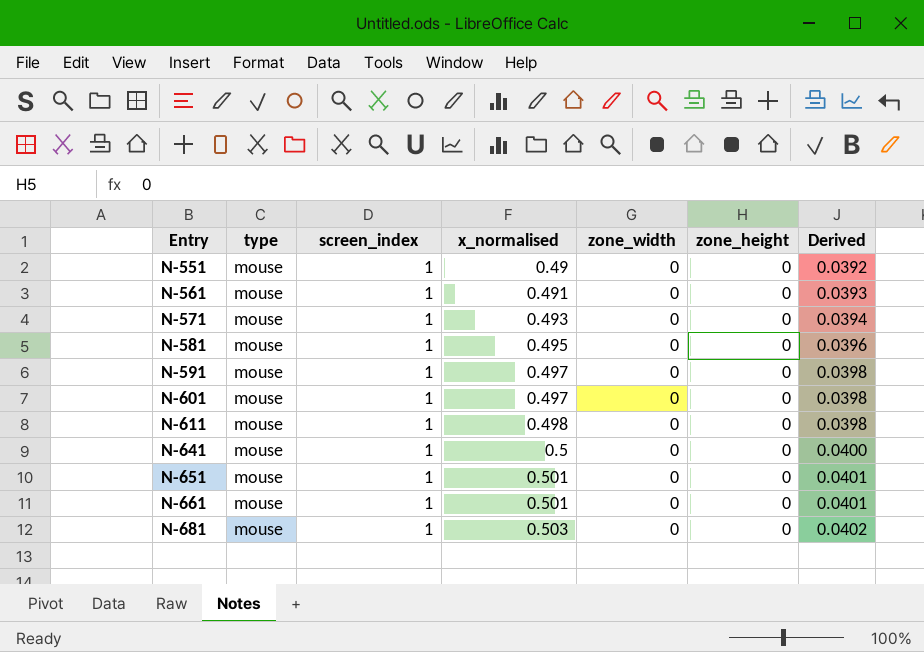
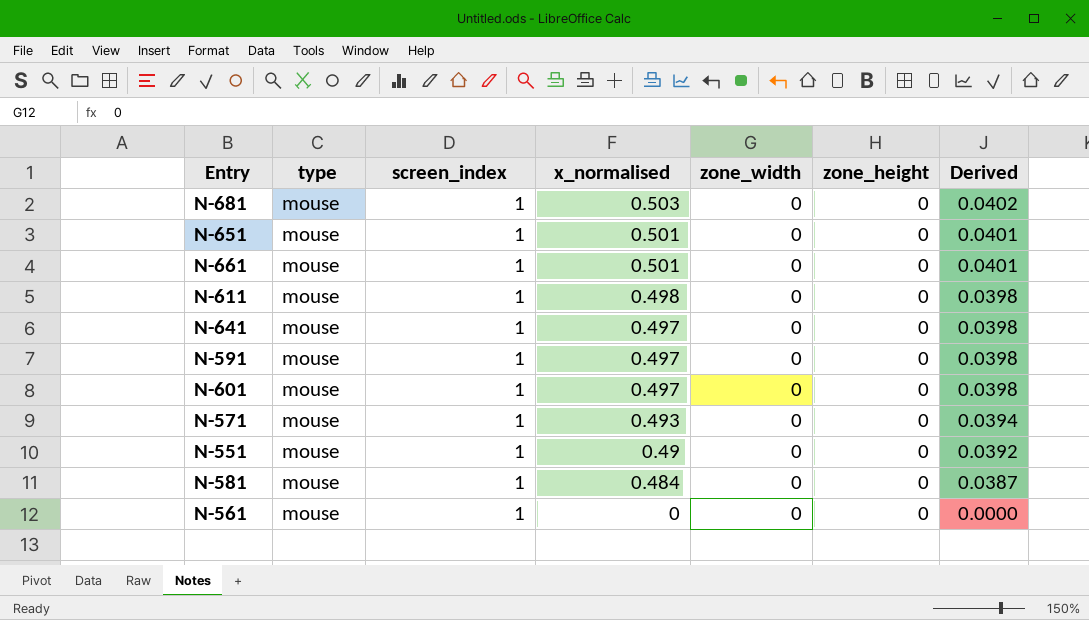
row order: Entry ascending -> x_normalised descending
N-641 | x_normalised: 0.5 -> 0.497
N-641 | Derived: 0.0400 -> 0.0398
N-581 | x_normalised: 0.495 -> 0.484
N-581 | Derived: 0.0396 -> 0.0387
N-561 | x_normalised: 0.491 -> 0
N-561 | Derived: 0.0393 -> 0.0000

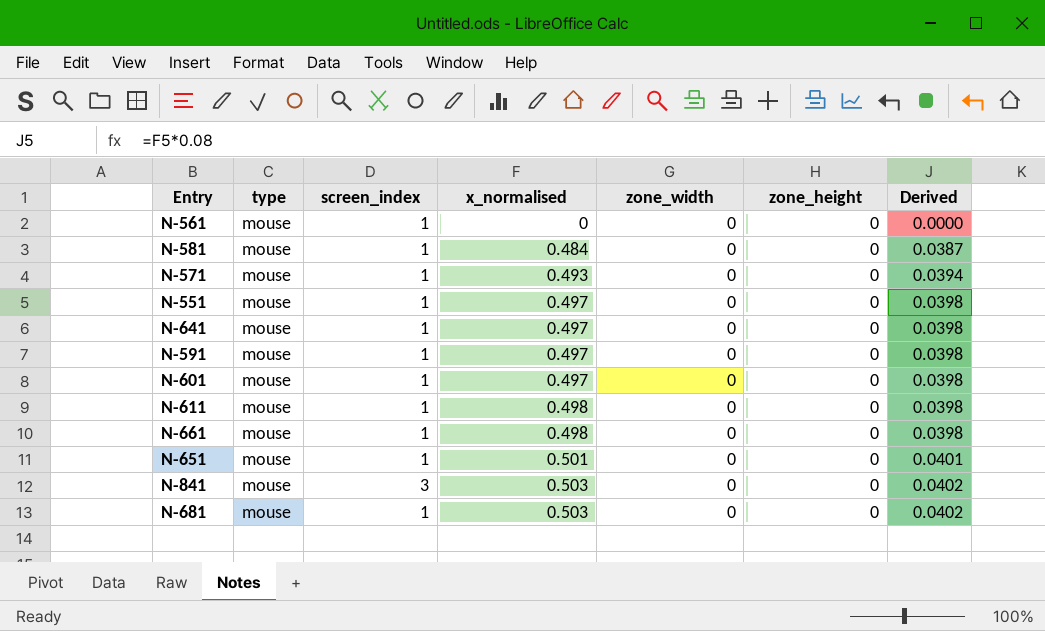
row order: x_normalised descending -> x_normalised ascending
N-551 | x_normalised: 0.49 -> 0.497
N-551 | Derived: 0.0392 -> 0.0398
N-661 | x_normalised: 0.501 -> 0.498
N-661 | Derived: 0.0401 -> 0.0398
row N-841: none -> mouse | 3 | 0.503 | 0 | 0 | 0.0402

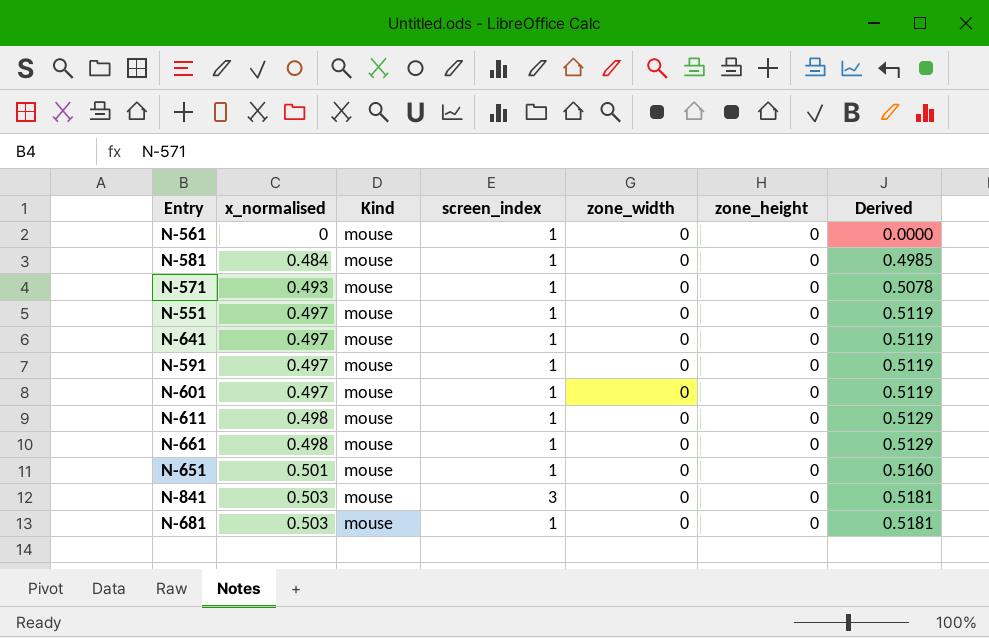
column x_normalised | position: 4 -> 2
column name: type -> Kind
column Derived | formula: [x_normalised] * 0.08 -> [x_normalised] * 1.03

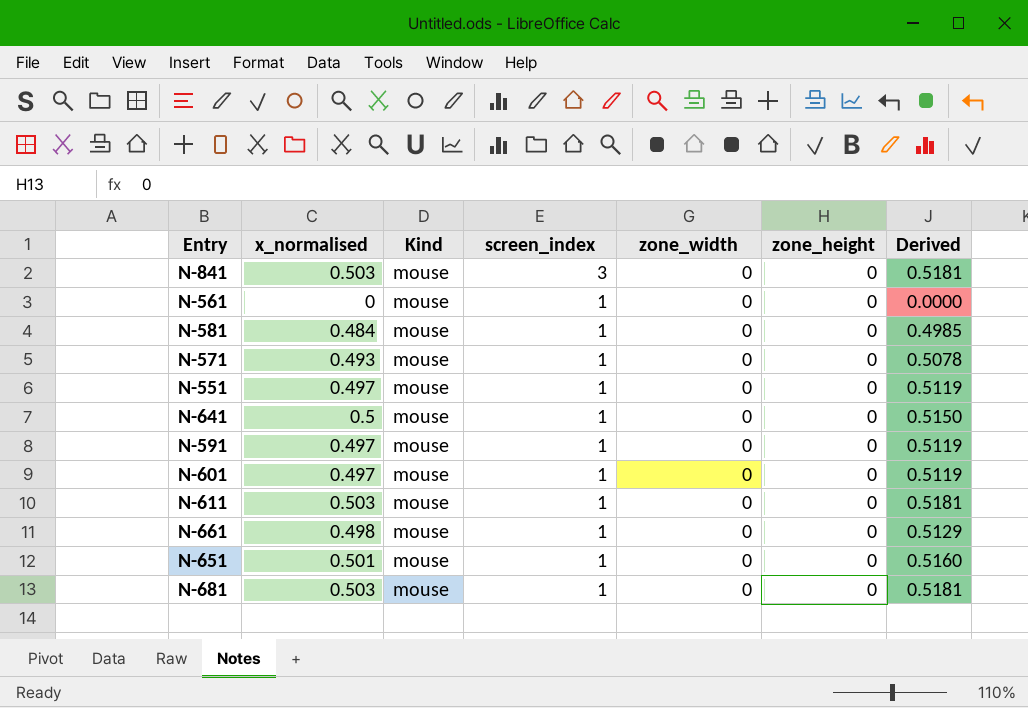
row order: x_normalised ascending -> screen_index descending
N-641 | x_normalised: 0.497 -> 0.5
N-641 | Derived: 0.5119 -> 0.5150
N-611 | x_normalised: 0.498 -> 0.503
N-611 | Derived: 0.5129 -> 0.5181

